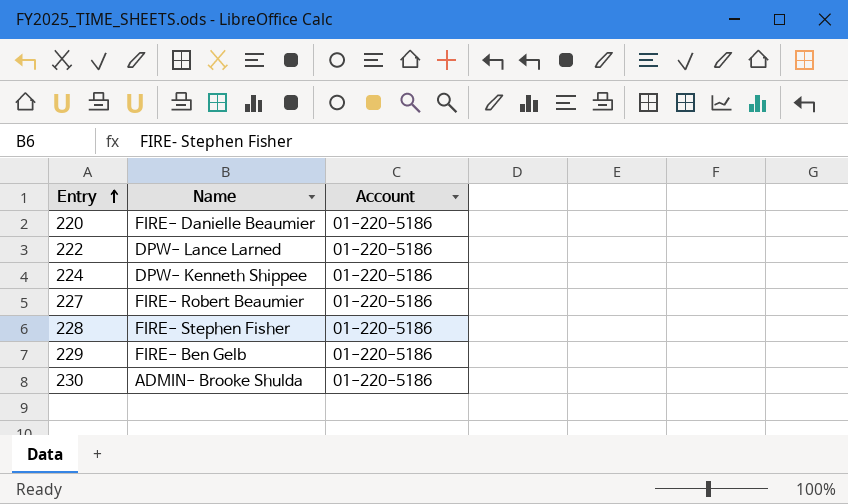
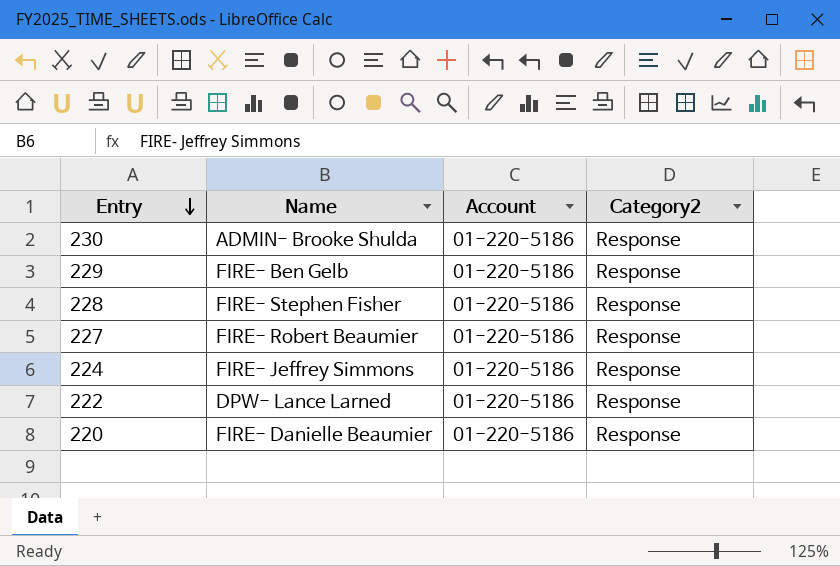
row order: Entry ascending -> Entry descending
column Category2 | position: none -> 4
224 | Name: DPW- Kenneth Shippee -> FIRE- Jeffrey Simmons

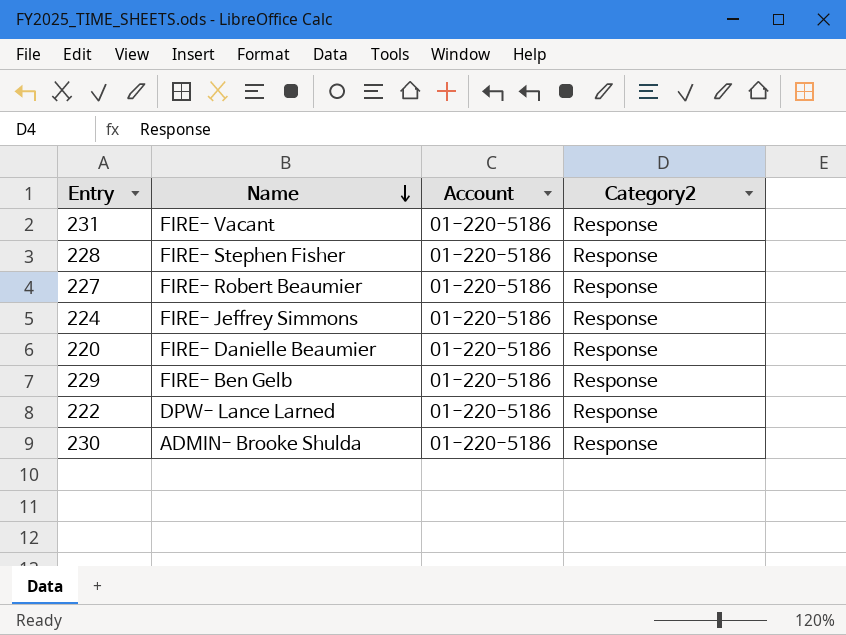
row order: Entry descending -> Name descending
row 231: none -> FIRE- Vacant | 01-220-5186 | Response

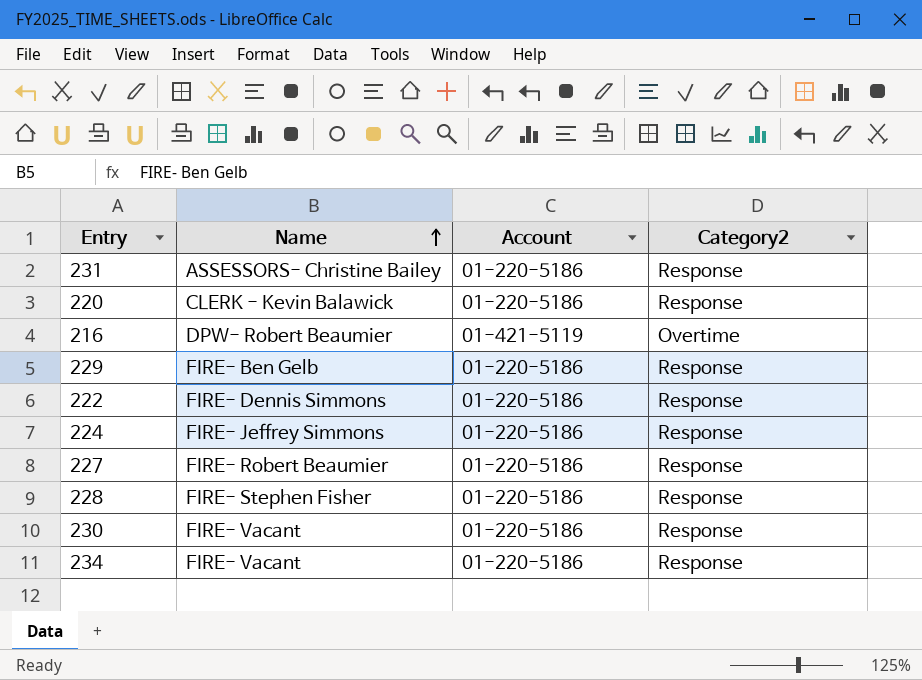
row order: Name descending -> Name ascending
231 | Name: FIRE- Vacant -> ASSESSORS- Christine Bailey
220 | Name: FIRE- Danielle Beaumier -> CLERK - Kevin Balawick
row 216: none -> DPW- Robert Beaumier | 01-421-5119 | Overtime
222 | Name: DPW- Lance Larned -> FIRE- Dennis Simmons
230 | Name: ADMIN- Brooke Shulda -> FIRE- Vacant
row 234: none -> FIRE- Vacant | 01-220-5186 | Response

